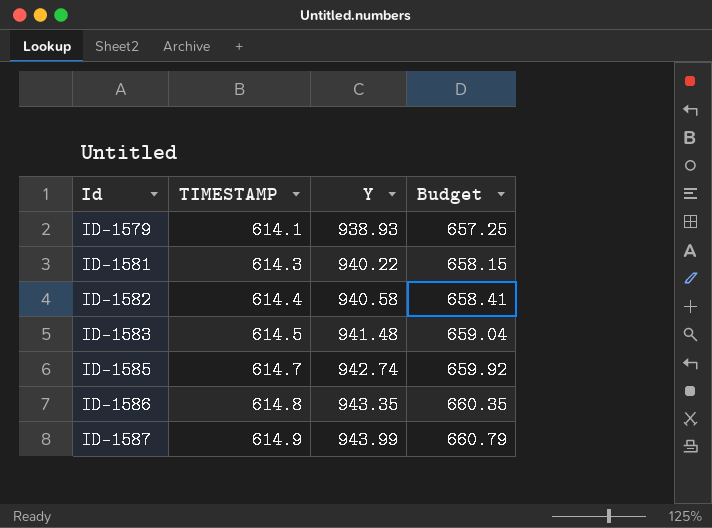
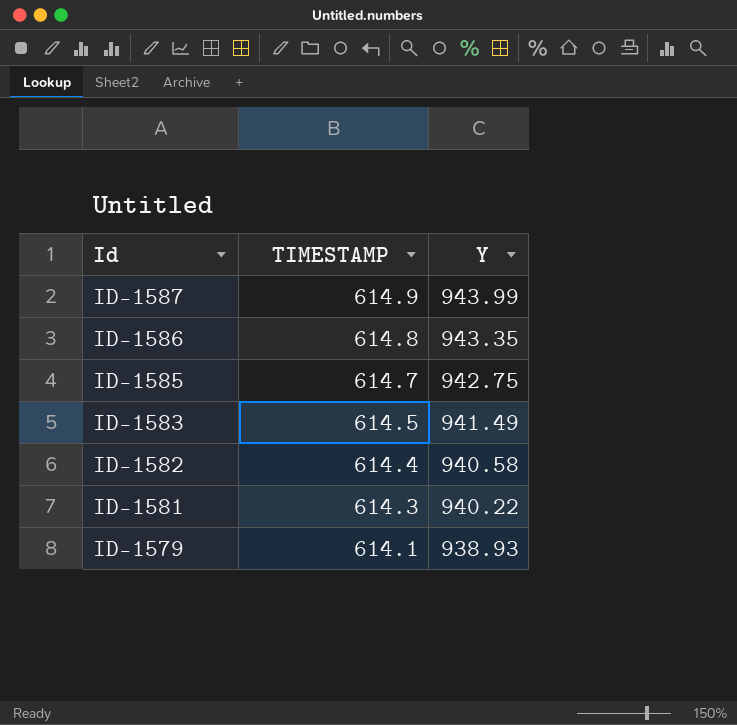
row order: Id ascending -> Id descending
column Budget | formula: [Y] * 0.7 -> none
ID-1585 | Y: 942.74 -> 942.75
ID-1583 | Y: 941.48 -> 941.49

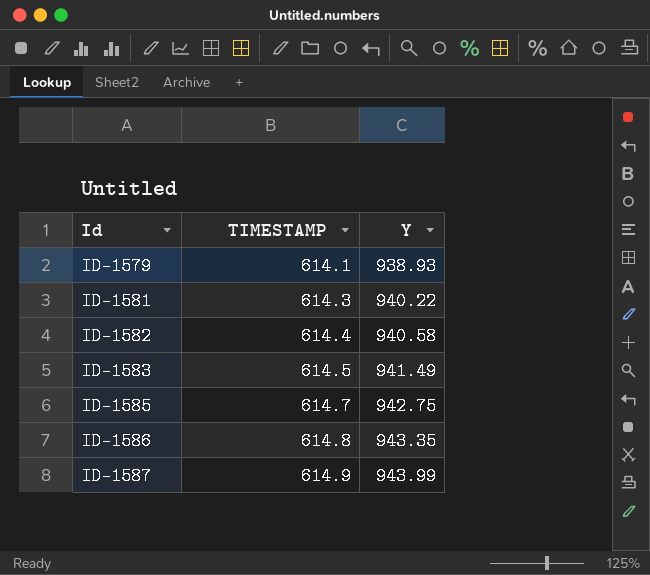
row order: Id descending -> Id ascending

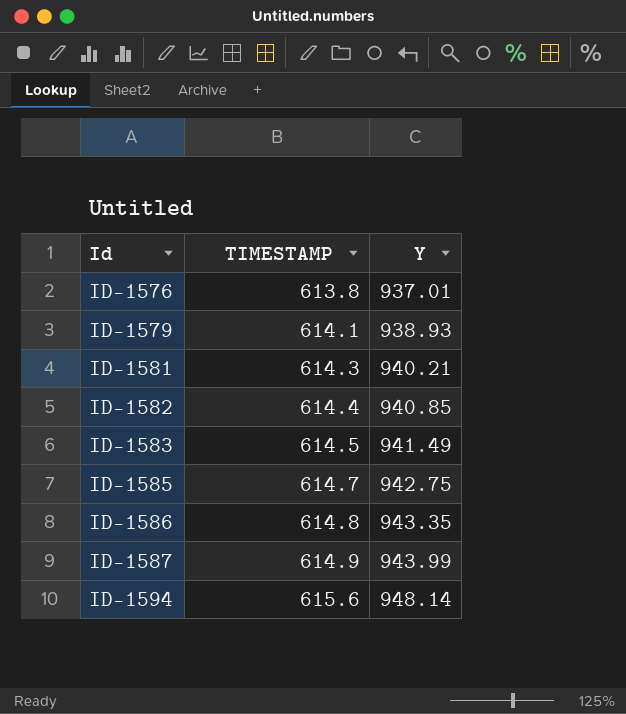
row ID-1576: none -> 613.8 | 937.01
ID-1581 | Y: 940.22 -> 940.21
ID-1582 | Y: 940.58 -> 940.85
row ID-1594: none -> 615.6 | 948.14

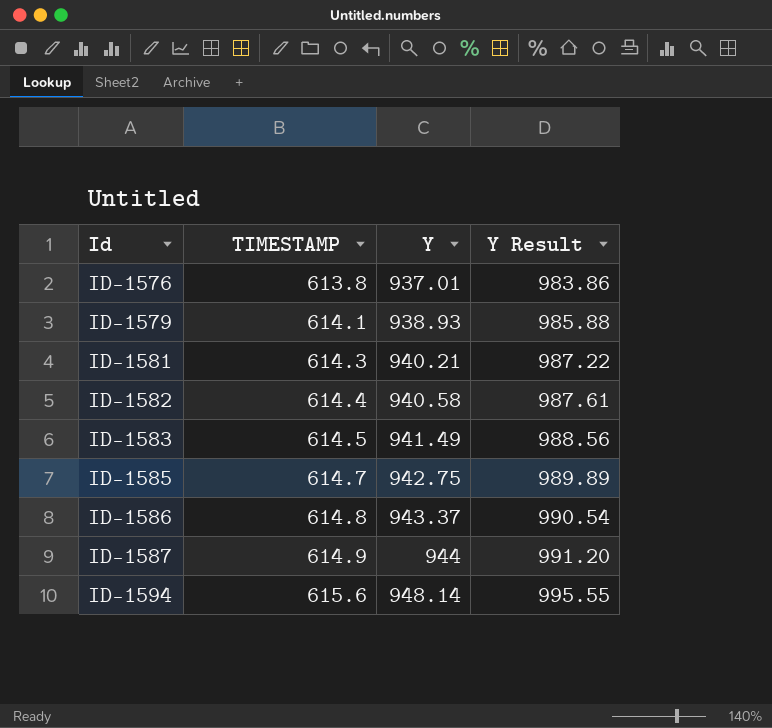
column Y Result | formula: none -> [Y] * 1.05
ID-1582 | Y: 940.85 -> 940.58
ID-1586 | Y: 943.35 -> 943.37
ID-1587 | Y: 943.99 -> 944

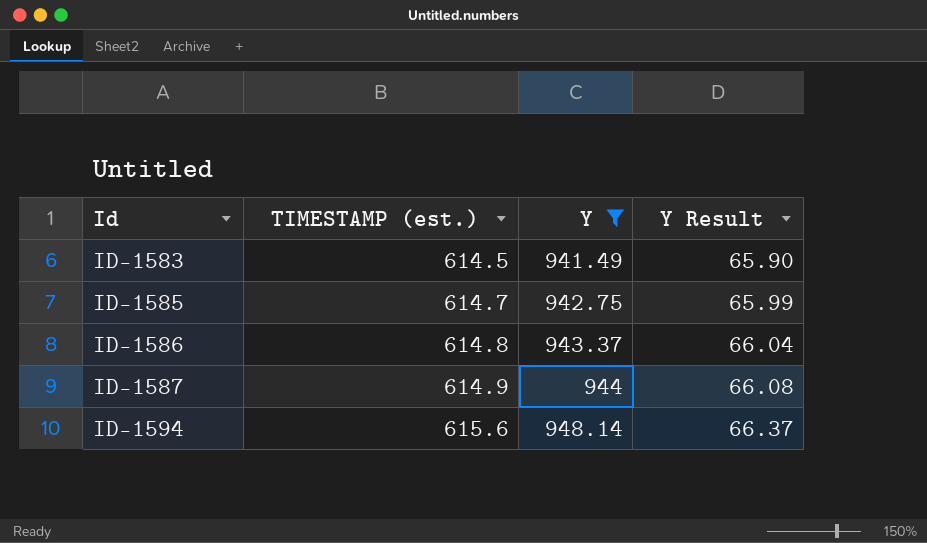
filter: none -> Y >= 941.49
column name: TIMESTAMP -> TIMESTAMP (est.)
column Y Result | formula: [Y] * 1.05 -> [Y] * 0.07

